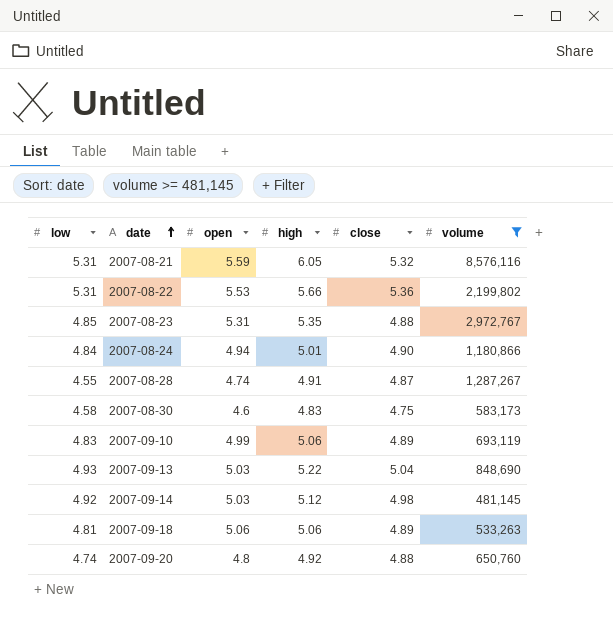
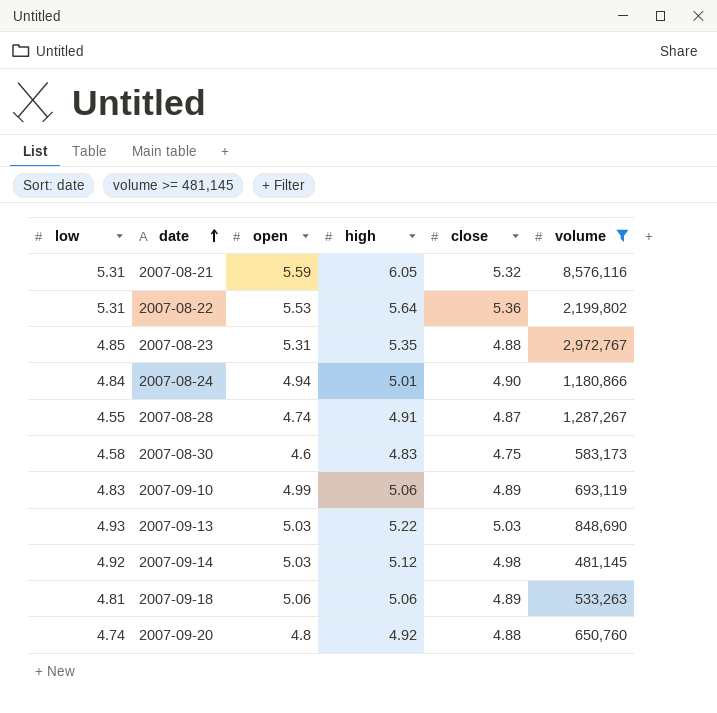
2007-08-22 | high: 5.66 -> 5.64
2007-09-13 | close: 5.04 -> 5.03

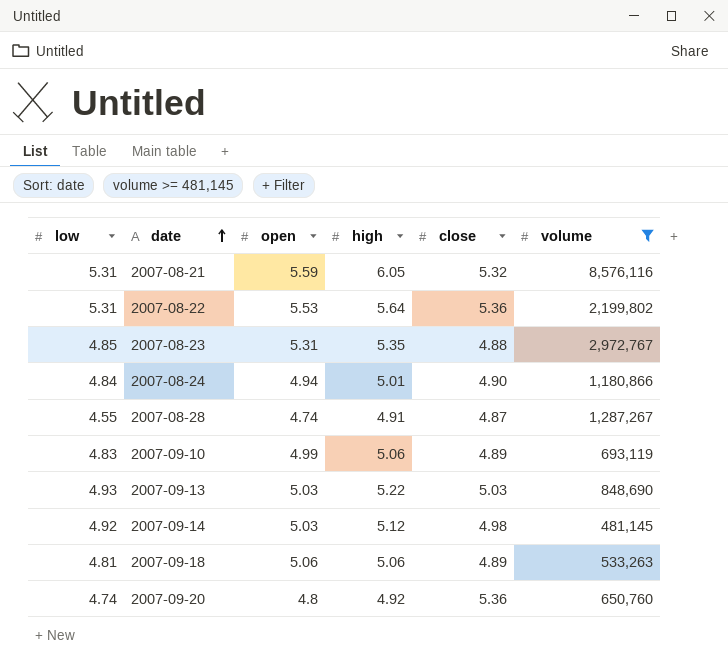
row 2007-08-30: 4.58 | 4.6 | 4.83 | 4.75 | 583,173 -> none
2007-09-20 | close: 4.88 -> 5.36

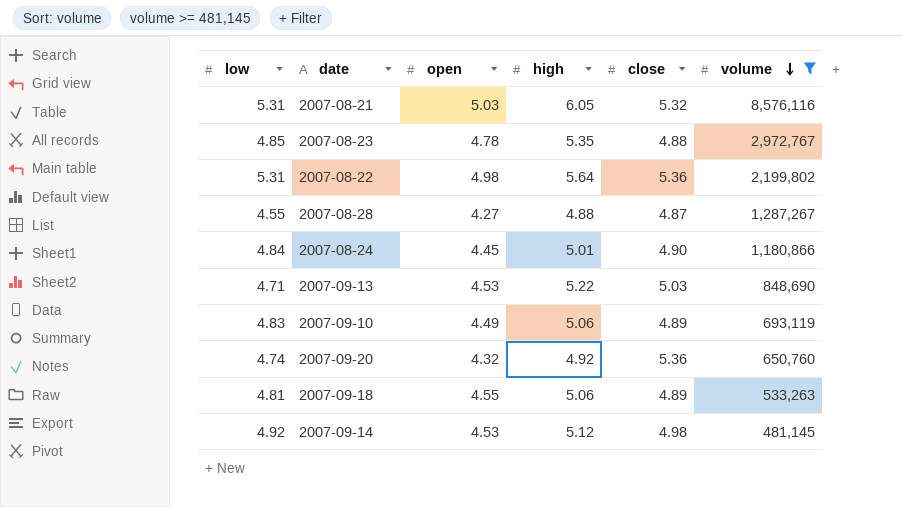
row order: date ascending -> volume descending
2007-08-21 | open: 5.59 -> 5.03
2007-08-23 | open: 5.31 -> 4.78
2007-08-22 | open: 5.53 -> 4.98
2007-08-28 | open: 4.74 -> 4.27
2007-08-28 | high: 4.91 -> 4.88
2007-08-24 | open: 4.94 -> 4.45
2007-09-13 | low: 4.93 -> 4.71
2007-09-13 | open: 5.03 -> 4.53
2007-09-10 | open: 4.99 -> 4.49
2007-09-20 | open: 4.8 -> 4.32
2007-09-18 | open: 5.06 -> 4.55
2007-09-14 | open: 5.03 -> 4.53

